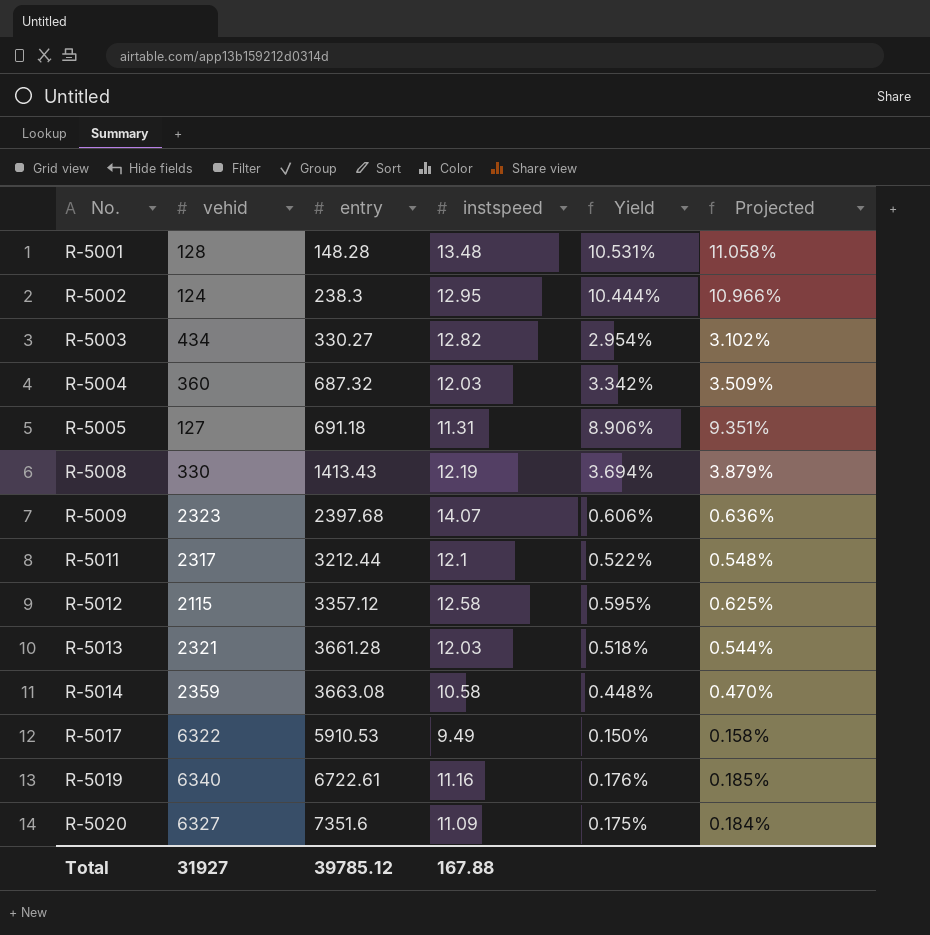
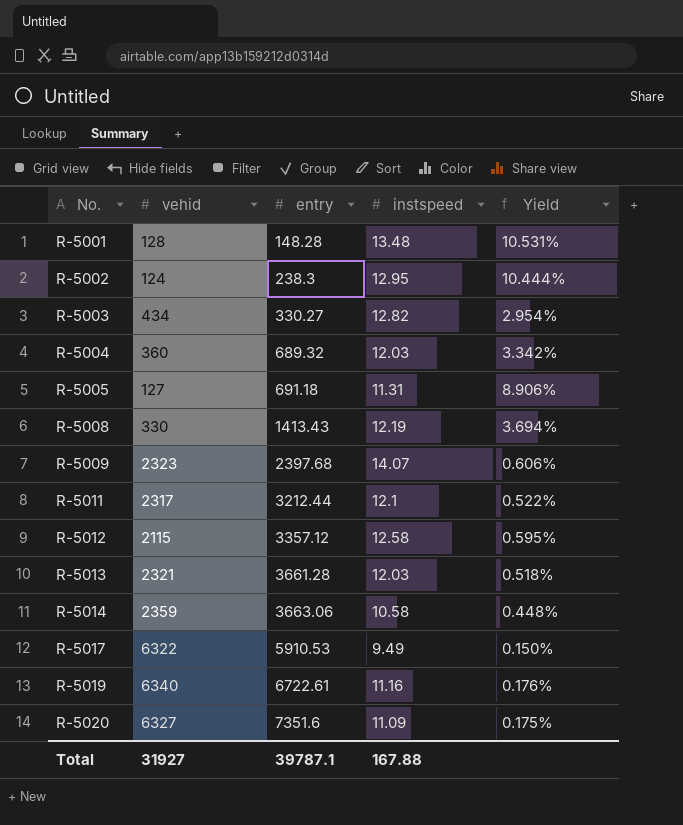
column Projected | formula: [Yield] * 1.05 -> none
R-5004 | entry: 687.32 -> 689.32
R-5014 | entry: 3663.08 -> 3663.06
Total | entry: 39785.12 -> 39787.1

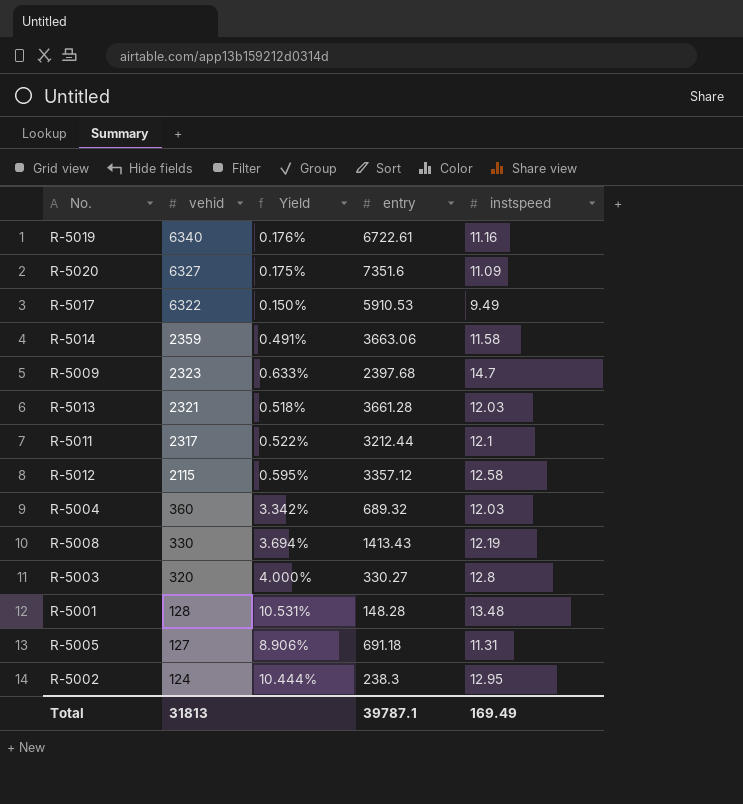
row order: No. ascending -> vehid descending
column Yield | position: 5 -> 3
R-5014 | Yield: 0.448% -> 0.491%
R-5014 | instspeed: 10.58 -> 11.58
R-5009 | Yield: 0.606% -> 0.633%
R-5009 | instspeed: 14.07 -> 14.7
R-5003 | vehid: 434 -> 320
R-5003 | Yield: 2.954% -> 4.000%
R-5003 | instspeed: 12.82 -> 12.8
Total | vehid: 31927 -> 31813
Total | instspeed: 167.88 -> 169.49

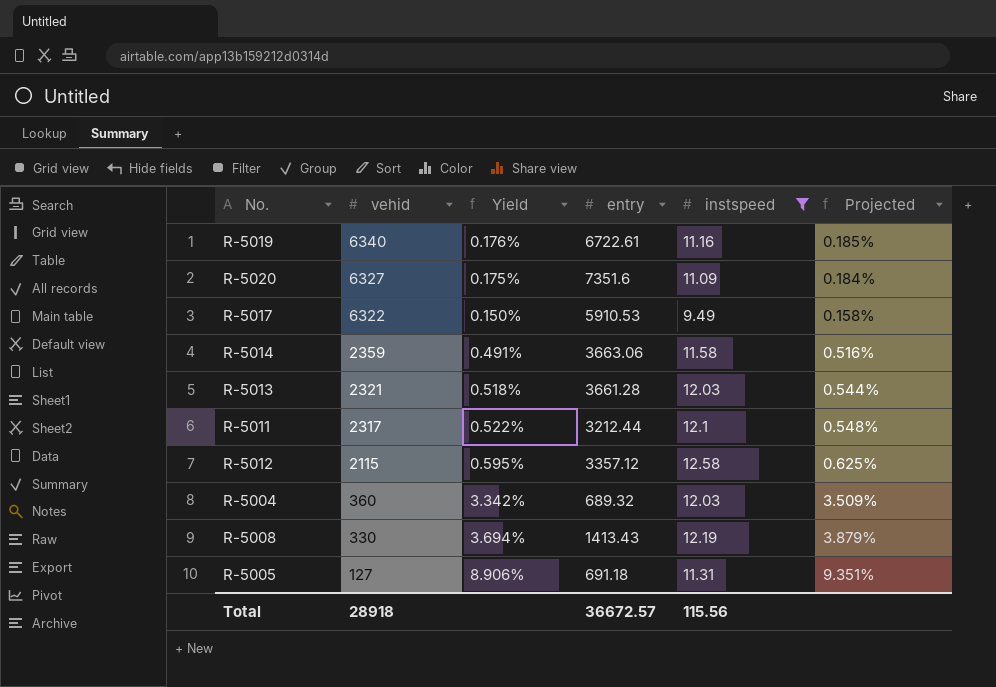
filter: none -> instspeed <= 12.58
column Projected | formula: none -> [Yield] * 1.05
Total | vehid: 31813 -> 28918
Total | entry: 39787.1 -> 36672.57
Total | instspeed: 169.49 -> 115.56

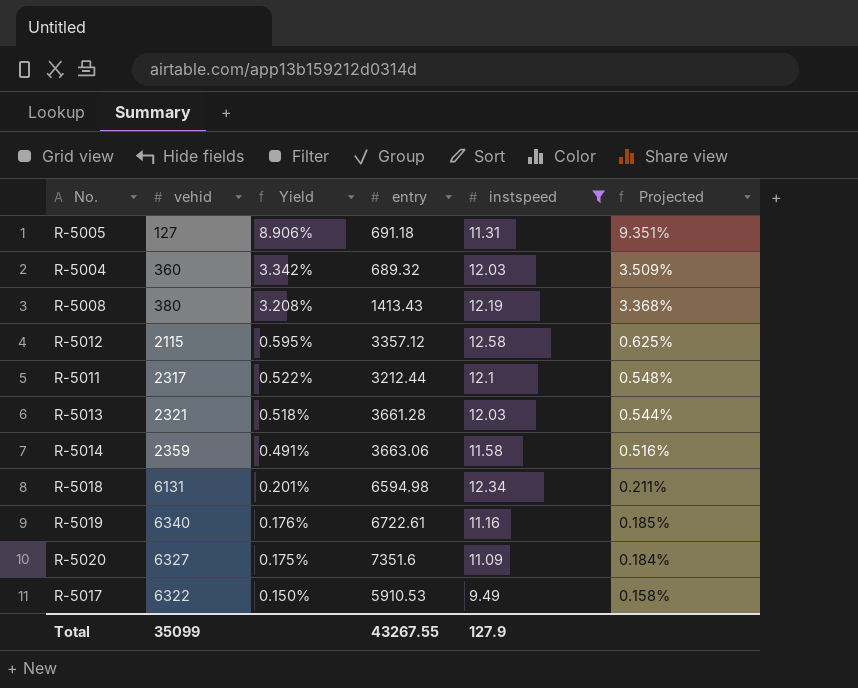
row order: vehid descending -> Yield descending
R-5008 | vehid: 330 -> 380
R-5008 | Yield: 3.694% -> 3.208%
R-5008 | Projected: 3.879% -> 3.368%
row R-5018: none -> 6131 | 0.201% | 6594.98 | 12.34 | 0.211%
Total | vehid: 28918 -> 35099
Total | entry: 36672.57 -> 43267.55
Total | instspeed: 115.56 -> 127.9

